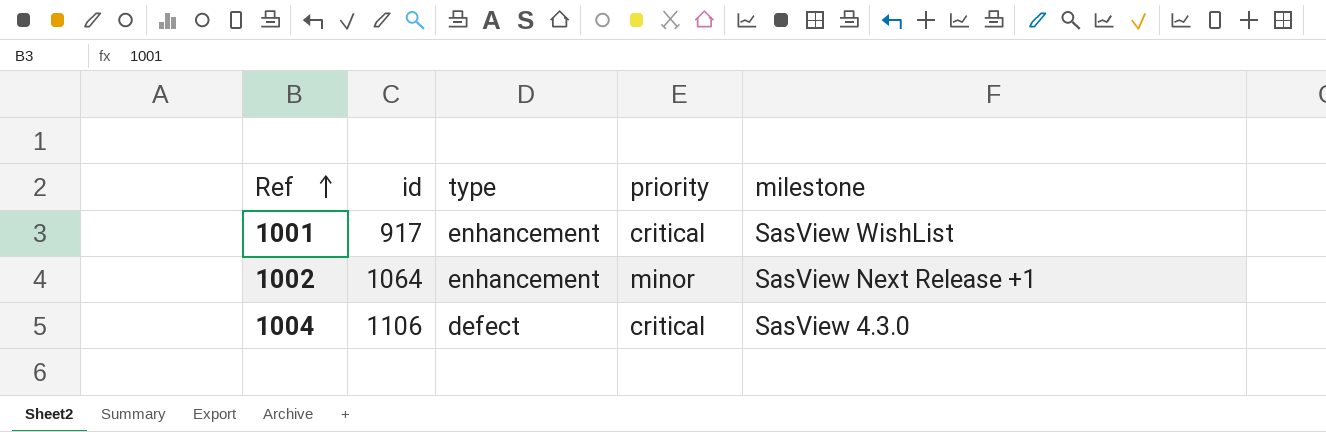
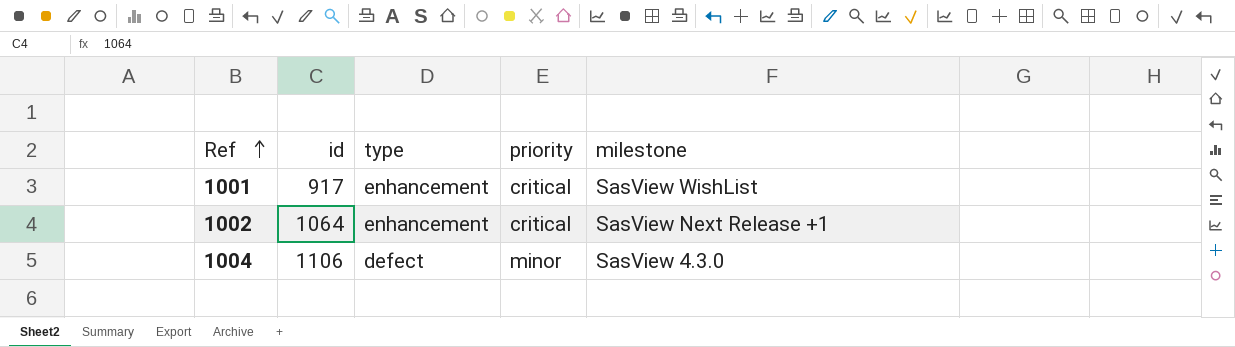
1002 | priority: minor -> critical
1004 | priority: critical -> minor

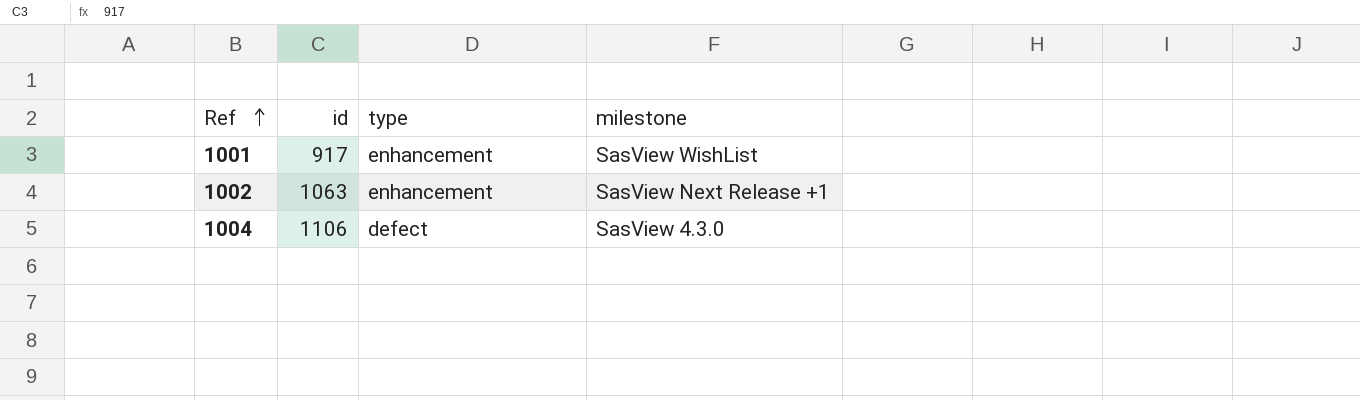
column priority | position: 4 -> none
1002 | id: 1064 -> 1063

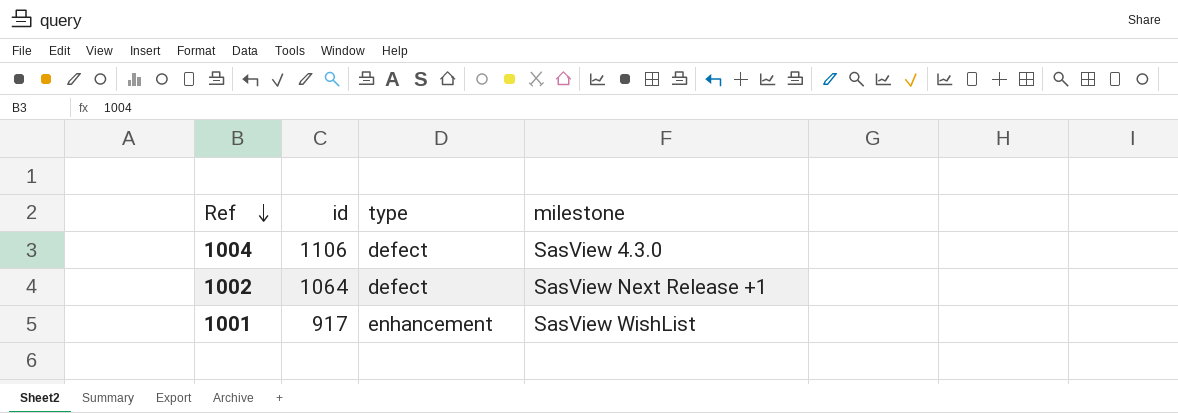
row order: Ref ascending -> Ref descending
1002 | id: 1063 -> 1064
1002 | type: enhancement -> defect

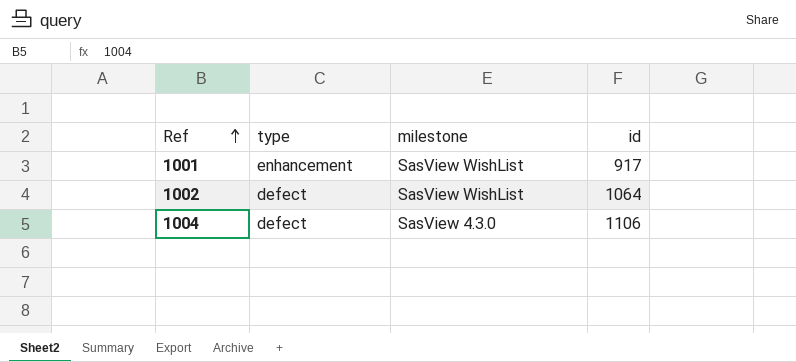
row order: Ref descending -> Ref ascending
column id | position: 2 -> 4
1002 | milestone: SasView Next Release +1 -> SasView WishList

